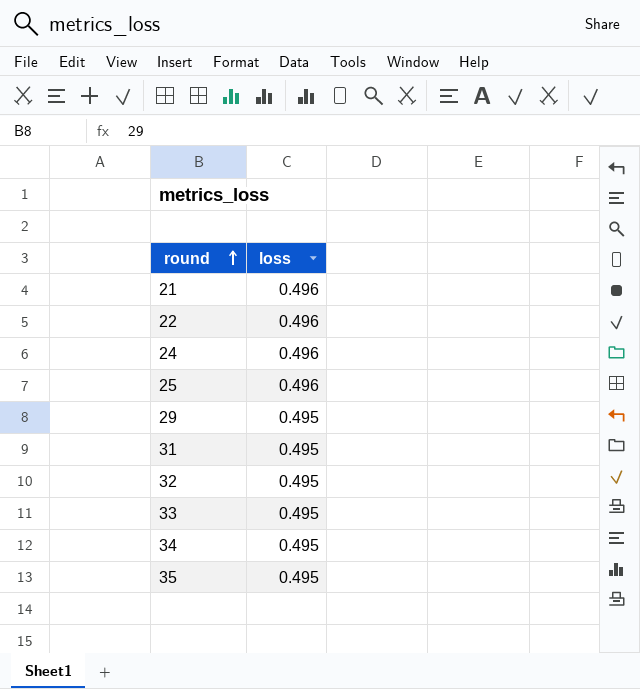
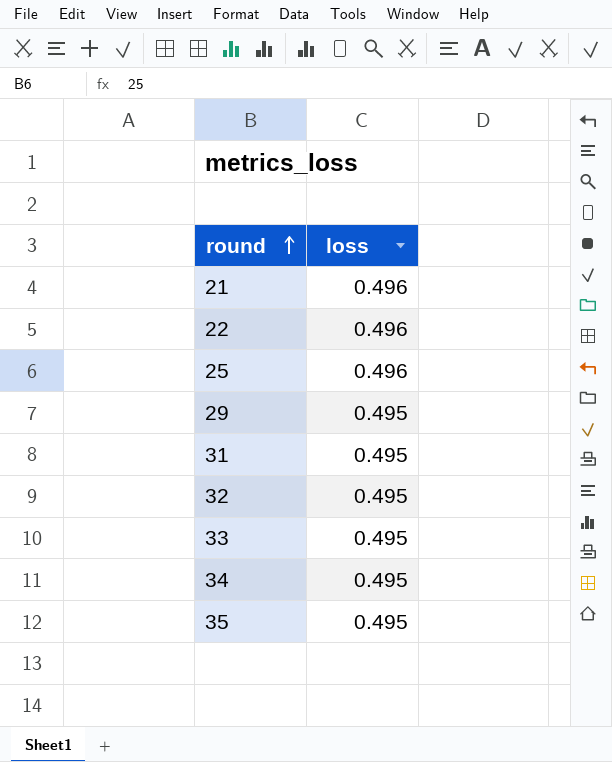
row 24: 0.496 -> none

